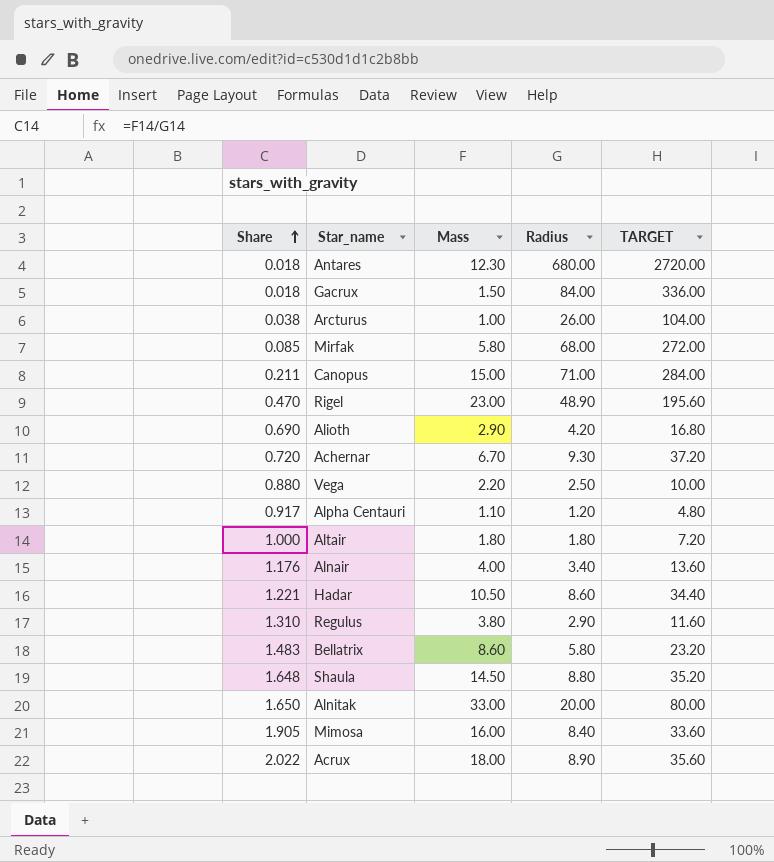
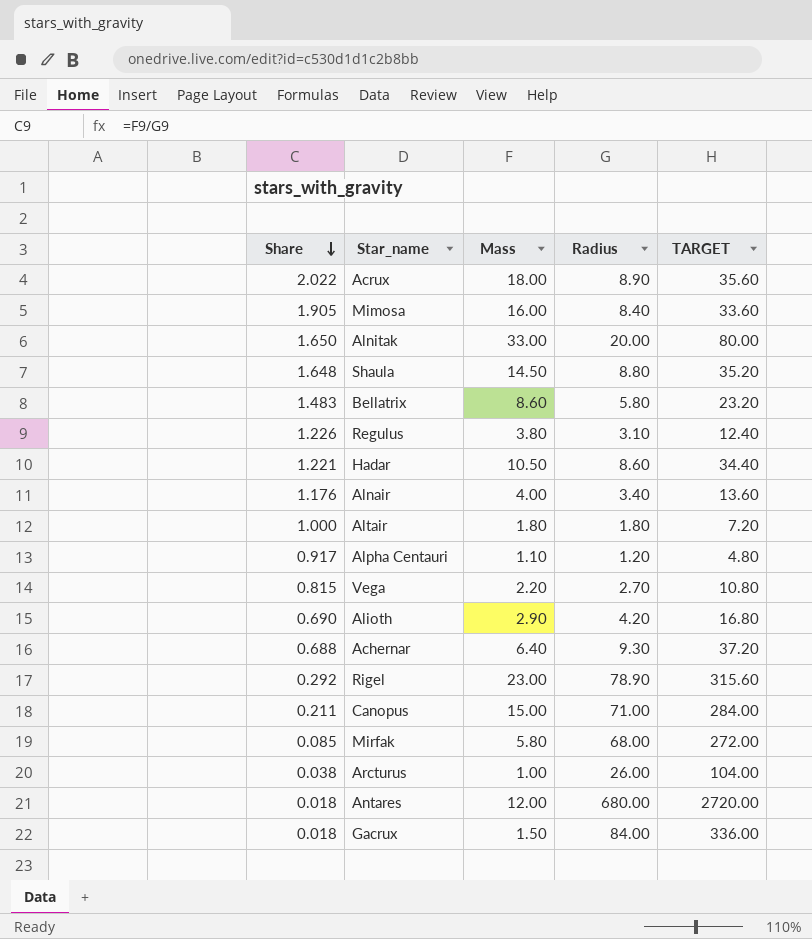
row order: Share ascending -> Share descending
Regulus | Share: 1.310 -> 1.226
Regulus | Radius: 2.90 -> 3.10
Regulus | TARGET: 11.60 -> 12.40
Vega | Share: 0.880 -> 0.815
Vega | Radius: 2.50 -> 2.70
Vega | TARGET: 10.00 -> 10.80
Achernar | Share: 0.720 -> 0.688
Achernar | Mass: 6.70 -> 6.40
Rigel | Share: 0.470 -> 0.292
Rigel | Radius: 48.90 -> 78.90
Rigel | TARGET: 195.60 -> 315.60
Antares | Mass: 12.30 -> 12.00

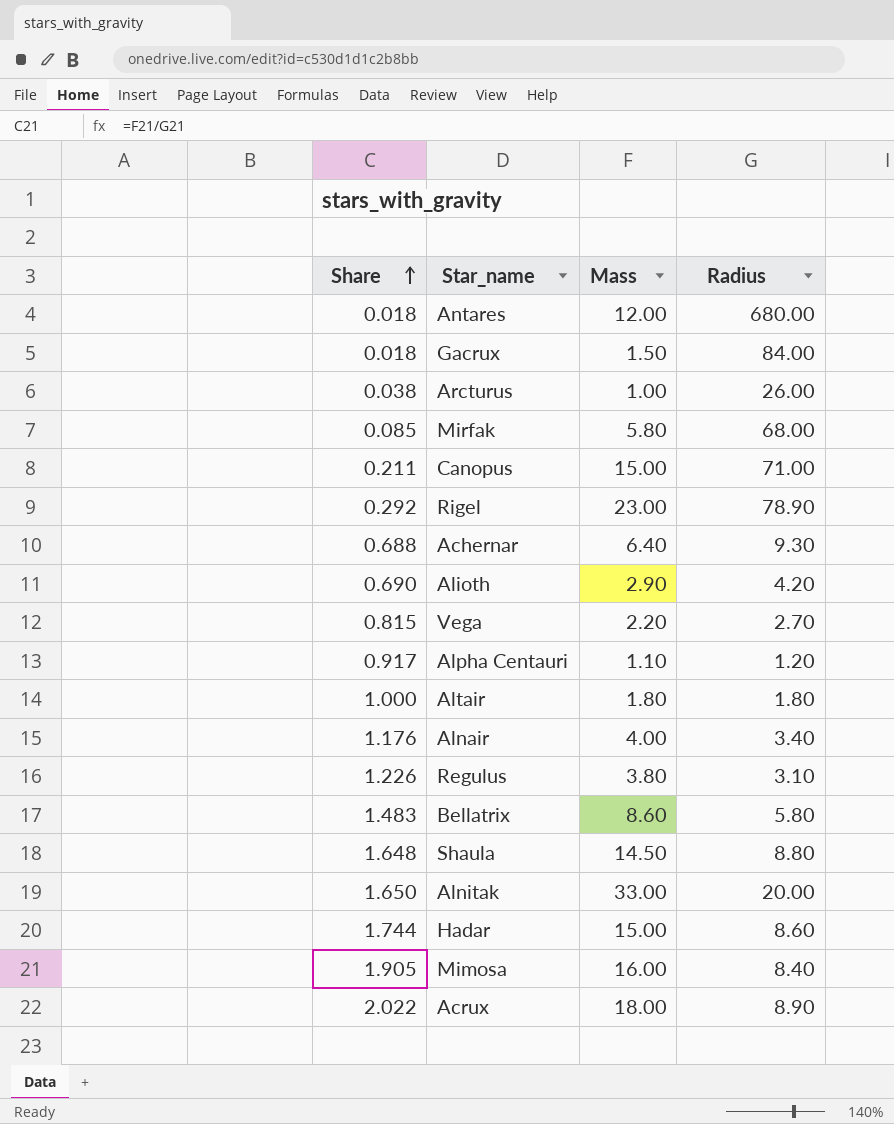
row order: Share descending -> Share ascending
column TARGET | formula: [Radius] * 4 -> none
Hadar | Share: 1.221 -> 1.744
Hadar | Mass: 10.50 -> 15.00

